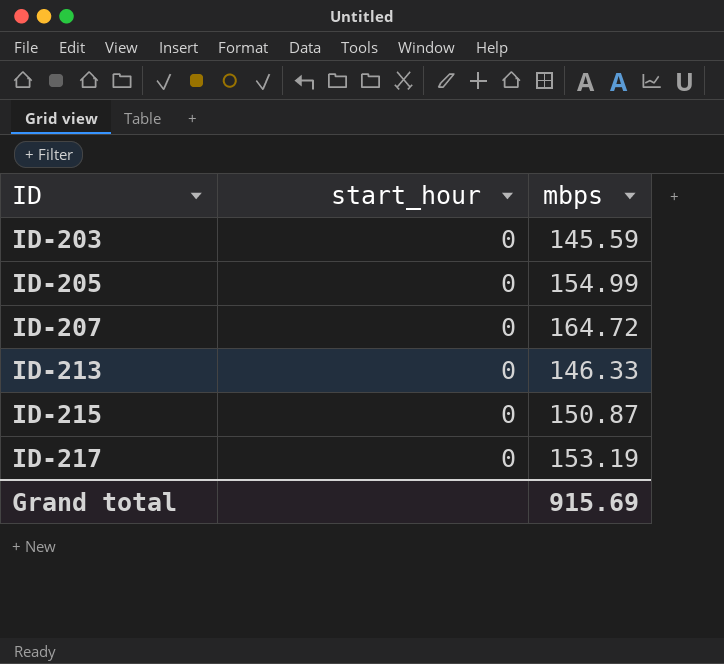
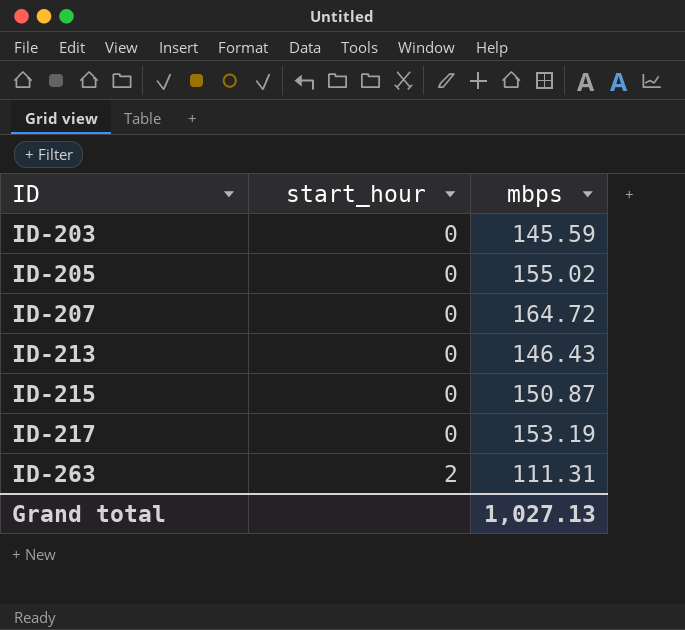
ID-205 | mbps: 154.99 -> 155.02
ID-213 | mbps: 146.33 -> 146.43
row ID-263: none -> 2 | 111.31
Grand total | mbps: 915.69 -> 1,027.13

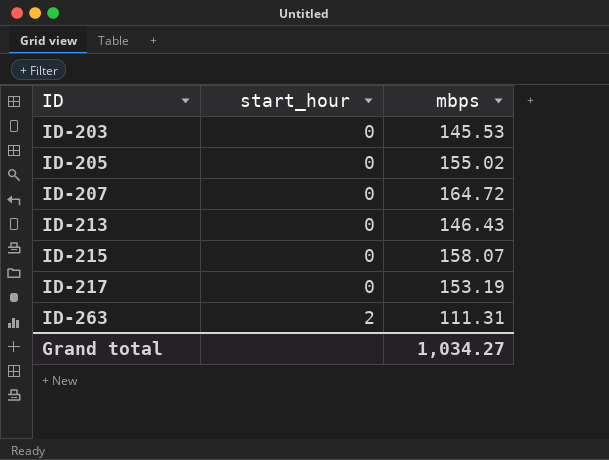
ID-203 | mbps: 145.59 -> 145.53
ID-215 | mbps: 150.87 -> 158.07
Grand total | mbps: 1,027.13 -> 1,034.27

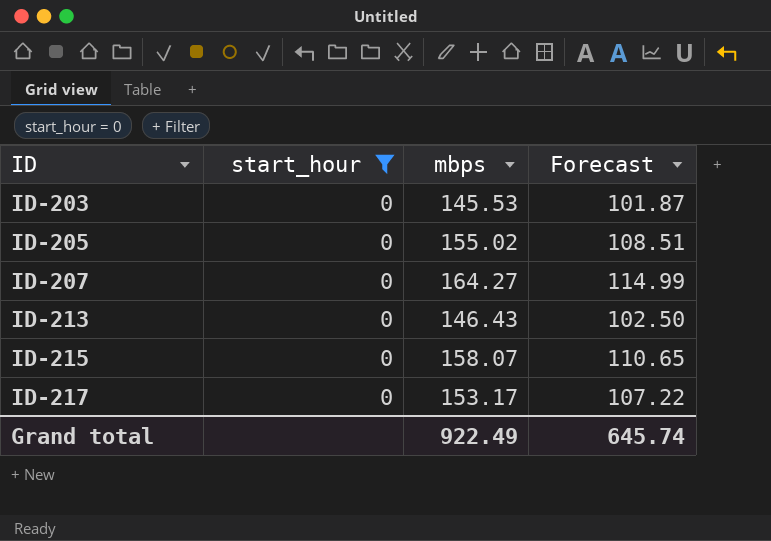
filter: none -> start_hour = 0
column Forecast | formula: none -> [mbps] * 0.7
ID-207 | mbps: 164.72 -> 164.27
ID-217 | mbps: 153.19 -> 153.17
Grand total | mbps: 1,034.27 -> 922.49

